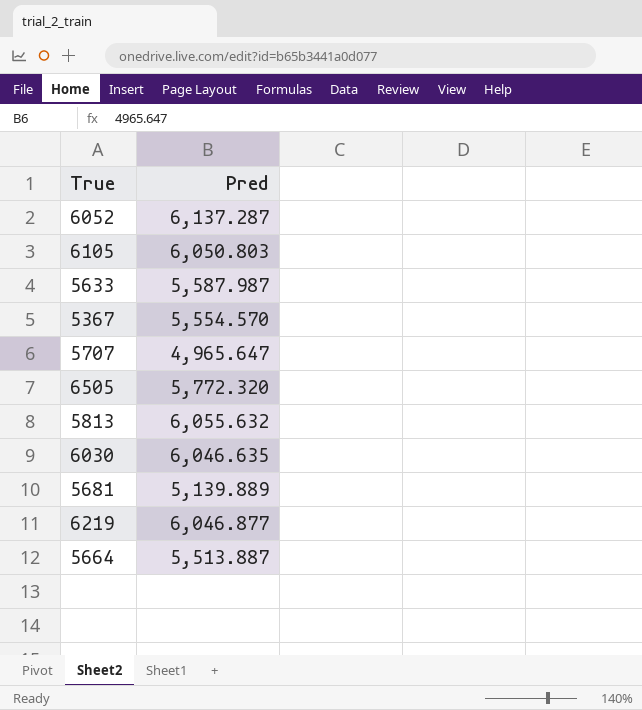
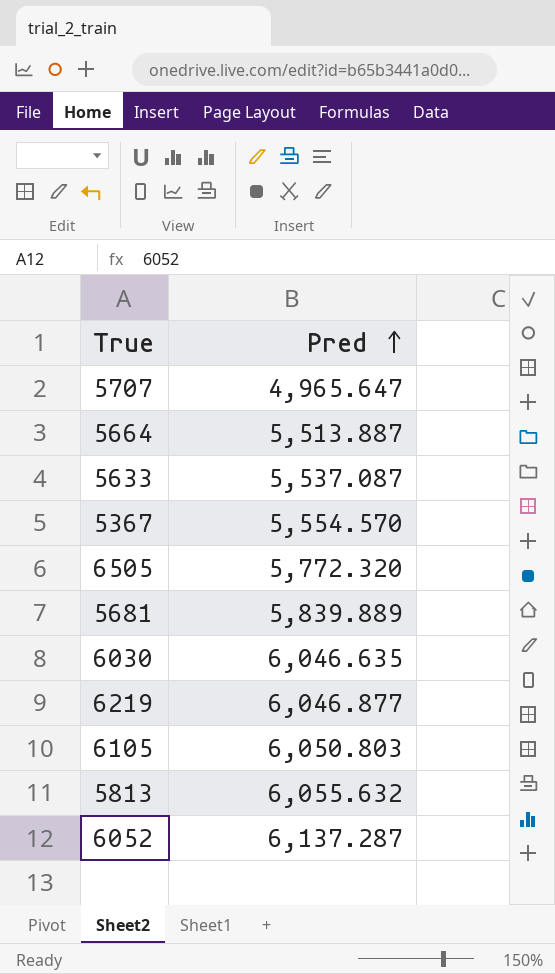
row order: none -> Pred ascending
5633 | Pred: 5,587.987 -> 5,537.087
5681 | Pred: 5,139.889 -> 5,839.889

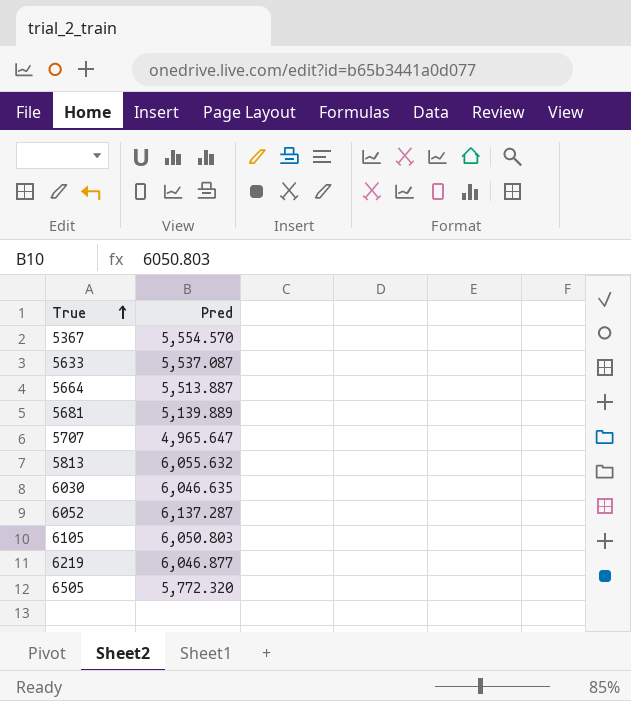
row order: Pred ascending -> True ascending
5681 | Pred: 5,839.889 -> 5,139.889

